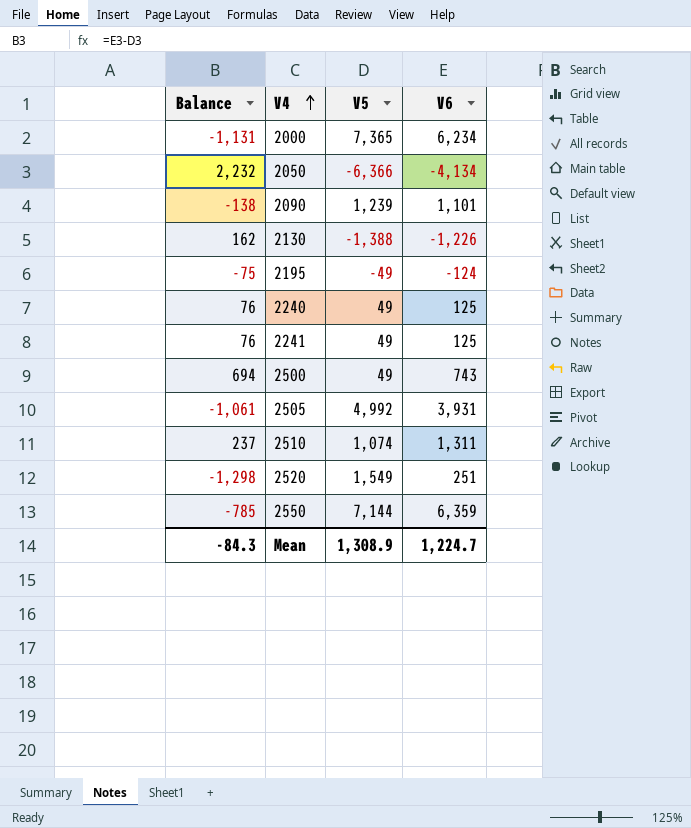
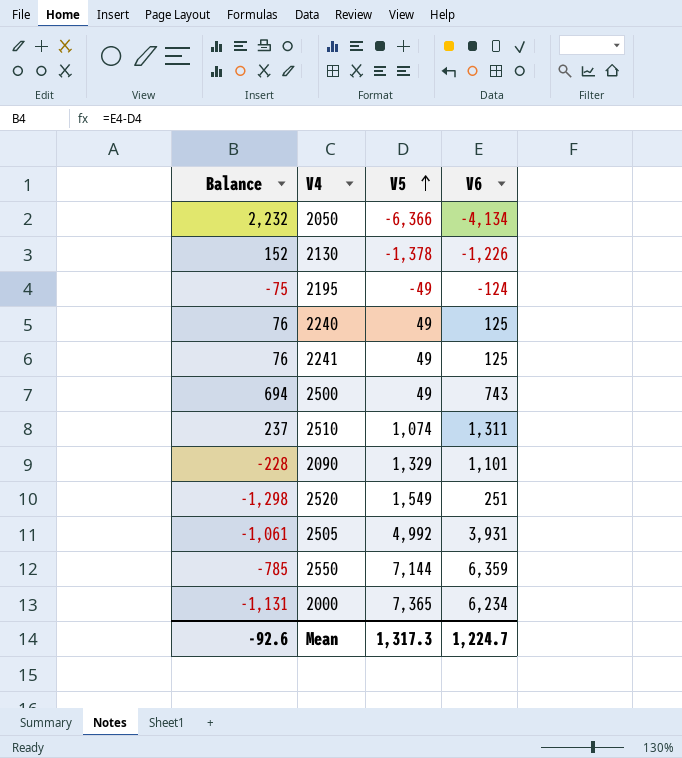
row order: V4 ascending -> V5 ascending
2130 | Balance: 162 -> 152
2130 | V5: -1,388 -> -1,378
2090 | Balance: -138 -> -228
2090 | V5: 1,239 -> 1,329
Mean | Balance: -84.3 -> -92.6
Mean | V5: 1,308.9 -> 1,317.3

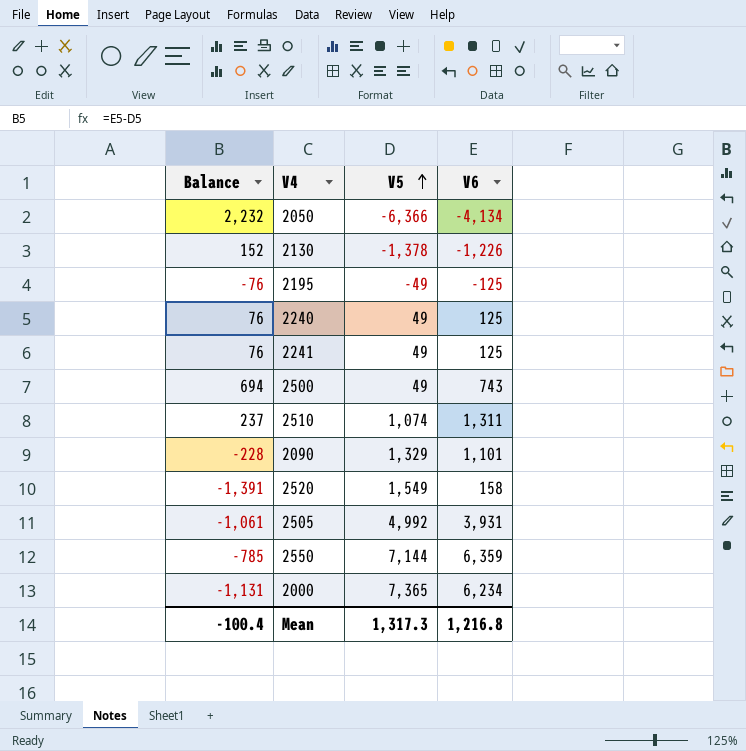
2195 | Balance: -75 -> -76
2195 | V6: -124 -> -125
2520 | Balance: -1,298 -> -1,391
2520 | V6: 251 -> 158
Mean | Balance: -92.6 -> -100.4
Mean | V6: 1,224.7 -> 1,216.8

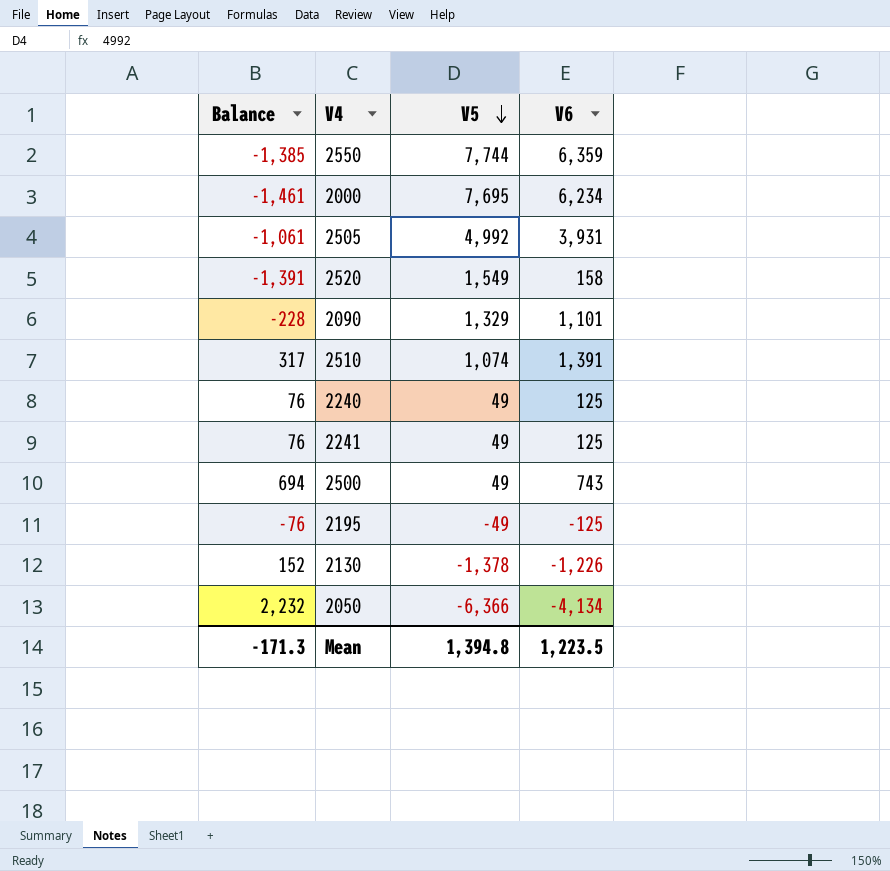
row order: V5 ascending -> V5 descending
2550 | Balance: -785 -> -1,385
2550 | V5: 7,144 -> 7,744
2000 | Balance: -1,131 -> -1,461
2000 | V5: 7,365 -> 7,695
2510 | Balance: 237 -> 317
2510 | V6: 1,311 -> 1,391
Mean | Balance: -100.4 -> -171.3
Mean | V5: 1,317.3 -> 1,394.8
Mean | V6: 1,216.8 -> 1,223.5

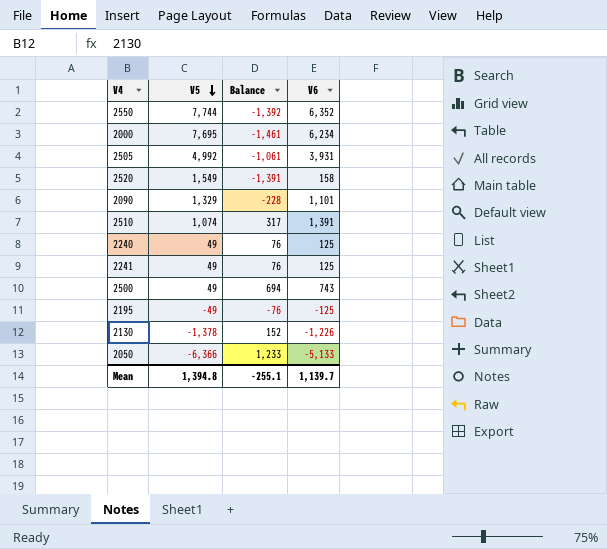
column Balance | position: 1 -> 3
2550 | Balance: -1,385 -> -1,392
2550 | V6: 6,359 -> 6,352
2050 | Balance: 2,232 -> 1,233
2050 | V6: -4,134 -> -5,133
Mean | Balance: -171.3 -> -255.1
Mean | V6: 1,223.5 -> 1,139.7

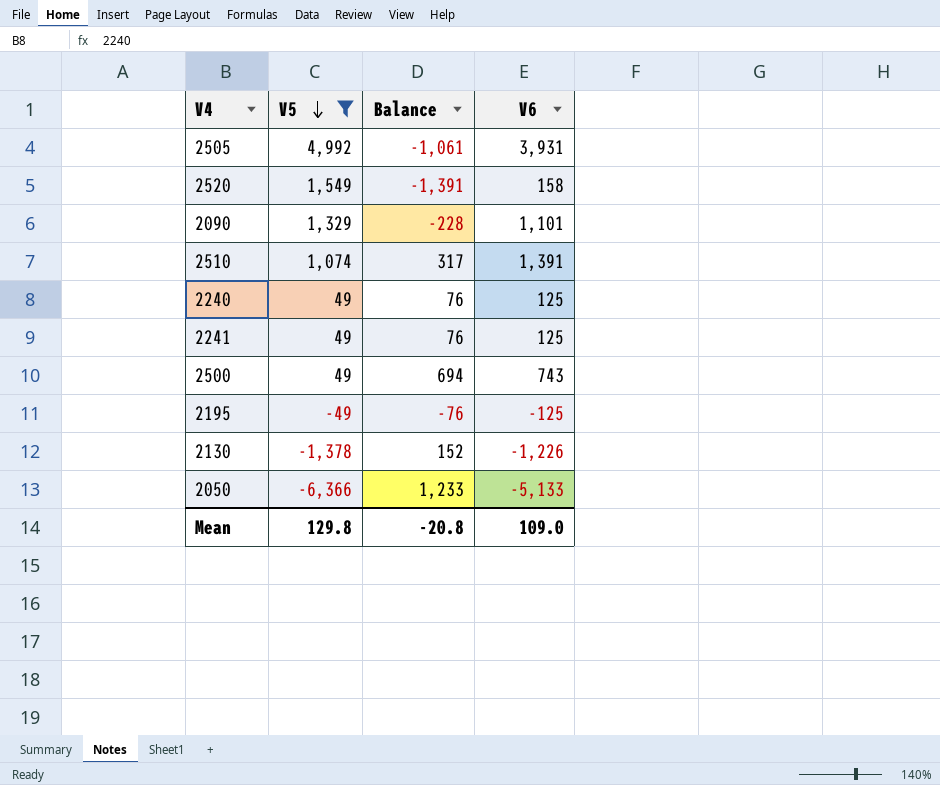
filter: none -> V5 <= 4,992
Mean | V5: 1,394.8 -> 129.8
Mean | Balance: -255.1 -> -20.8
Mean | V6: 1,139.7 -> 109.0

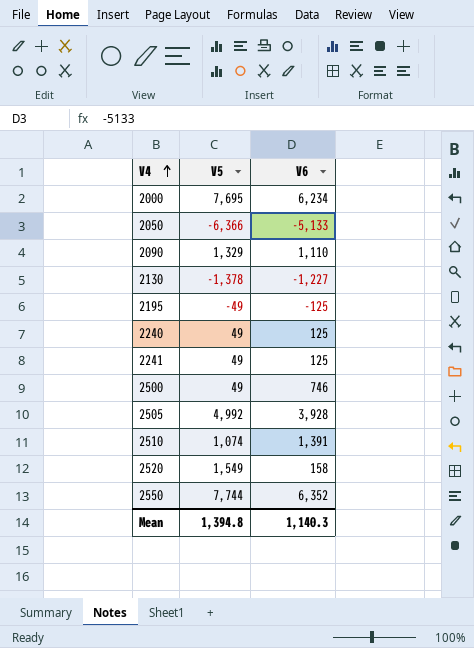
filter: V5 <= 4,992 -> none
row order: V5 descending -> V4 ascending
column Balance | formula: [V6] - [V5] -> none
2090 | V6: 1,101 -> 1,110
2130 | V6: -1,226 -> -1,227
2500 | V6: 743 -> 746
2505 | V6: 3,931 -> 3,928
Mean | V5: 129.8 -> 1,394.8
Mean | V6: 109.0 -> 1,140.3

